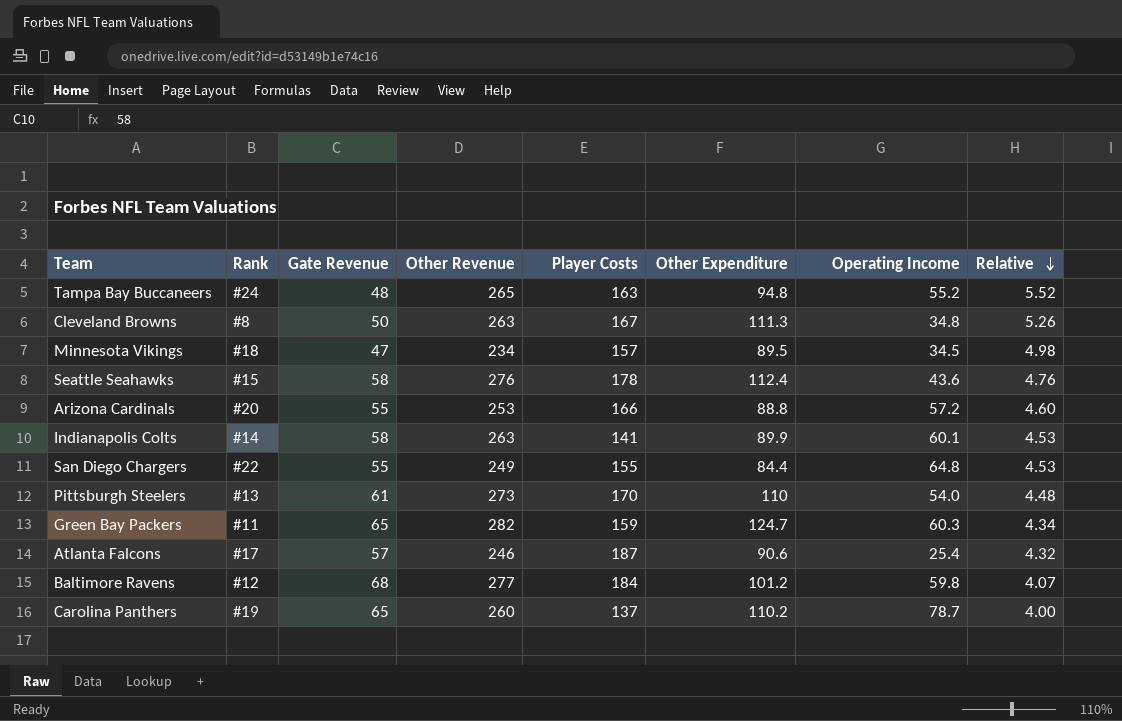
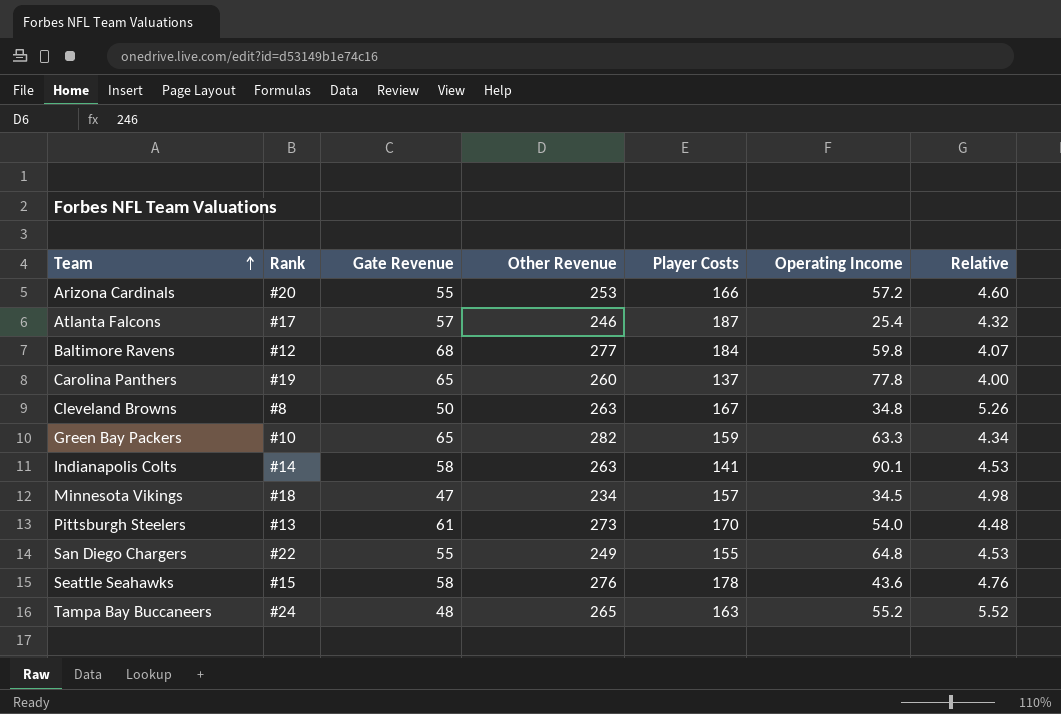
row order: Relative descending -> Team ascending
column Other Expenditure | position: 6 -> none
Carolina Panthers | Operating Income: 78.7 -> 77.8
Green Bay Packers | Rank: #11 -> #10
Green Bay Packers | Operating Income: 60.3 -> 63.3
Indianapolis Colts | Operating Income: 60.1 -> 90.1

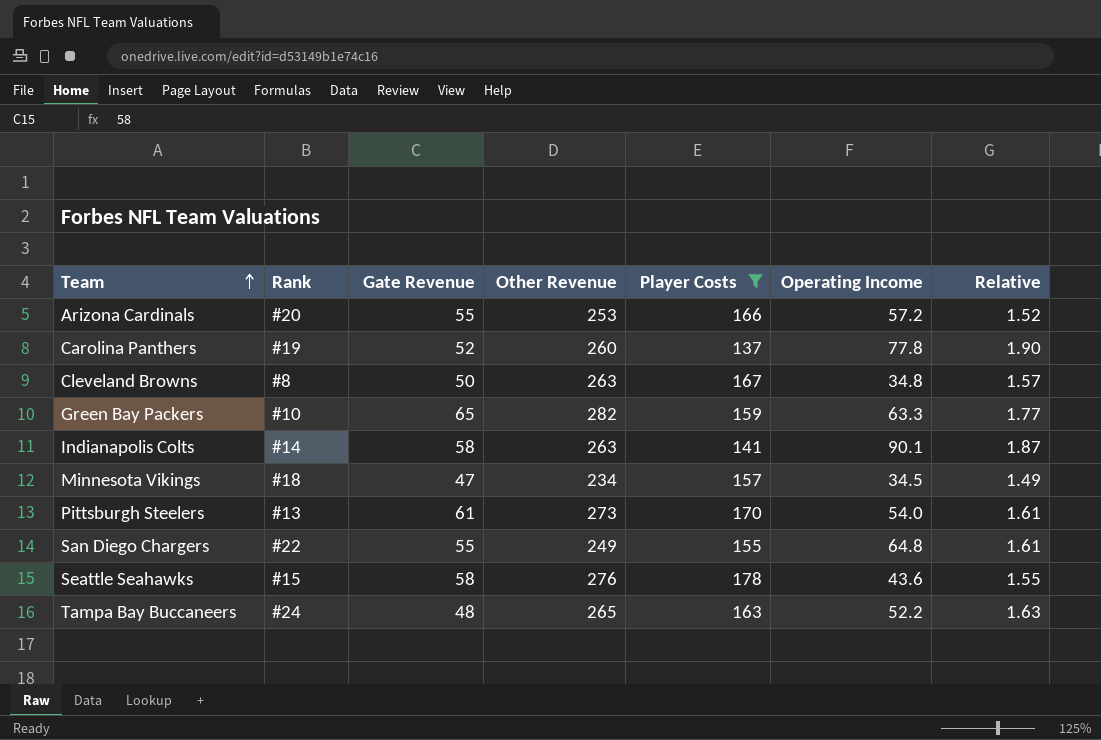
filter: none -> Player Costs <= 178
column Relative | formula: [Other Revenue] / [Gate Revenue] -> [Other Revenue] / [Player Costs]
Carolina Panthers | Gate Revenue: 65 -> 52
Tampa Bay Buccaneers | Operating Income: 55.2 -> 52.2

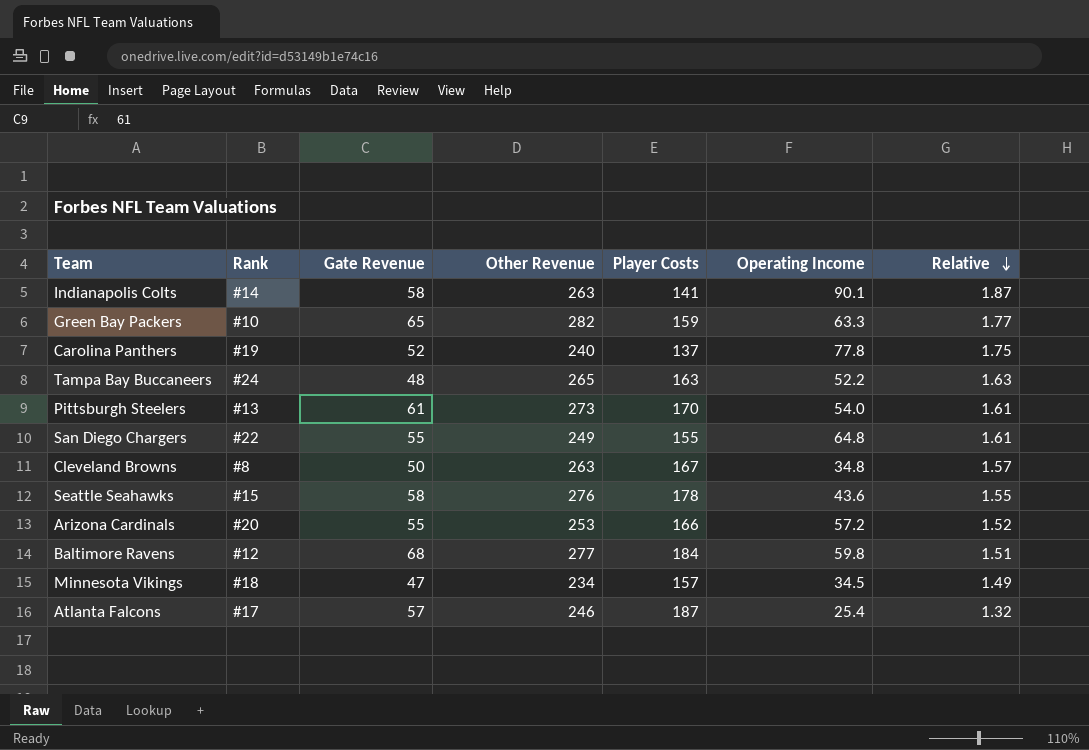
filter: Player Costs <= 178 -> none
row order: Team ascending -> Relative descending
Carolina Panthers | Other Revenue: 260 -> 240
Carolina Panthers | Relative: 1.90 -> 1.75

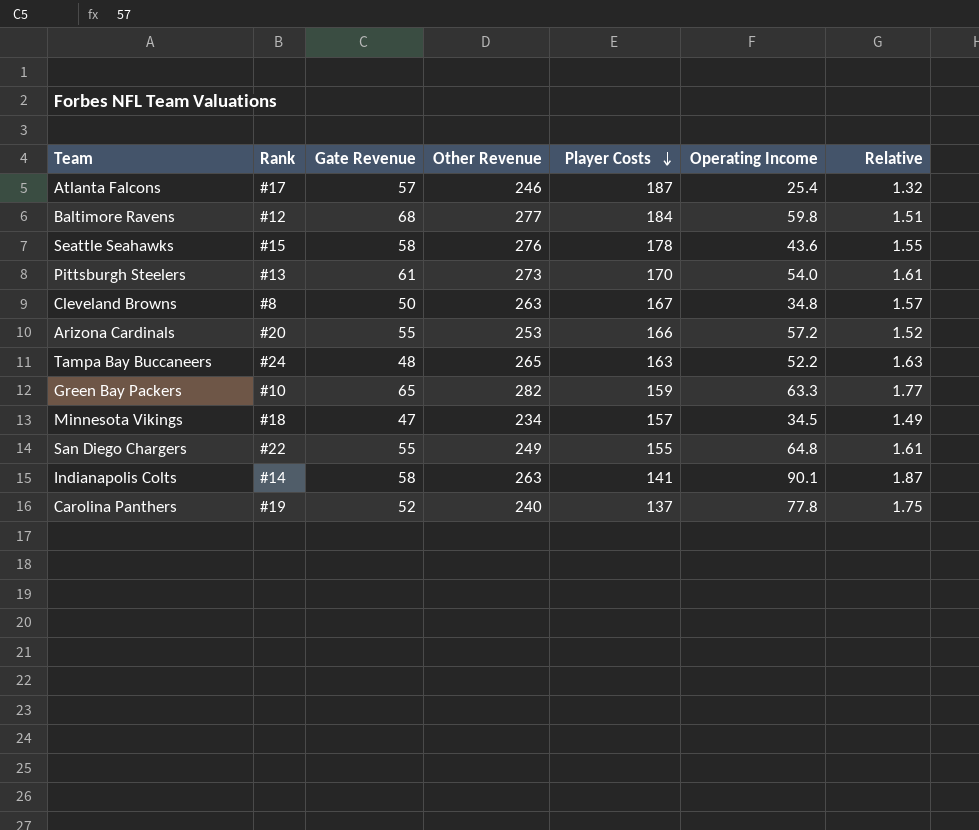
row order: Relative descending -> Player Costs descending

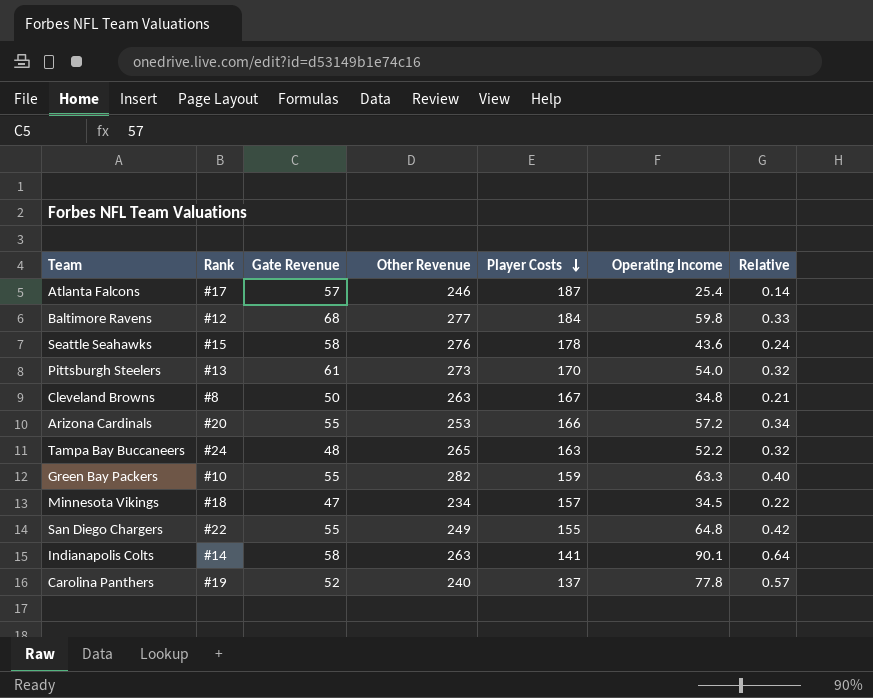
column Relative | formula: [Other Revenue] / [Player Costs] -> [Operating Income] / [Player Costs]
Green Bay Packers | Gate Revenue: 65 -> 55

